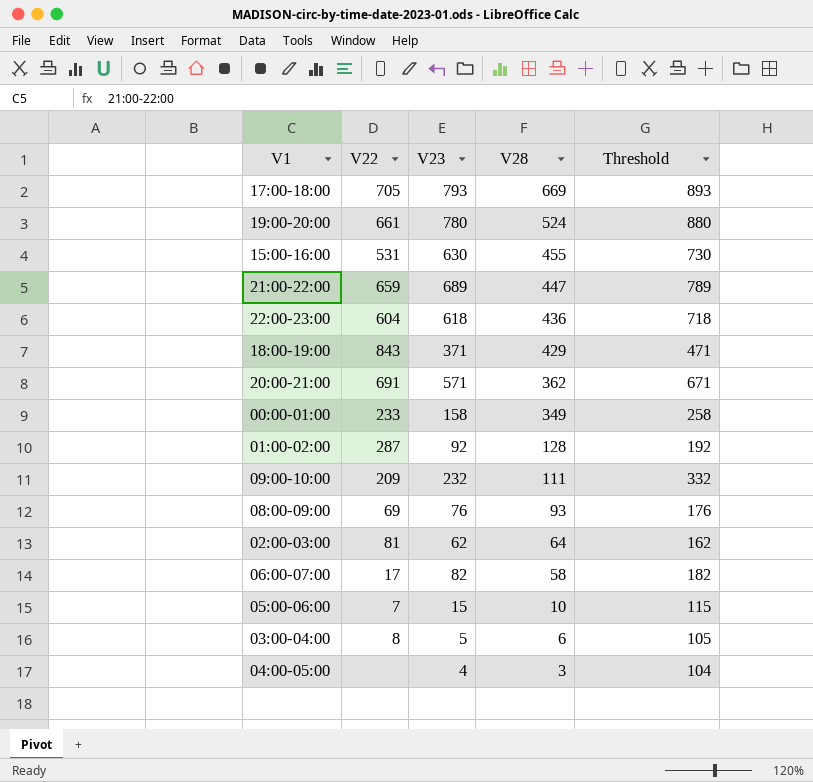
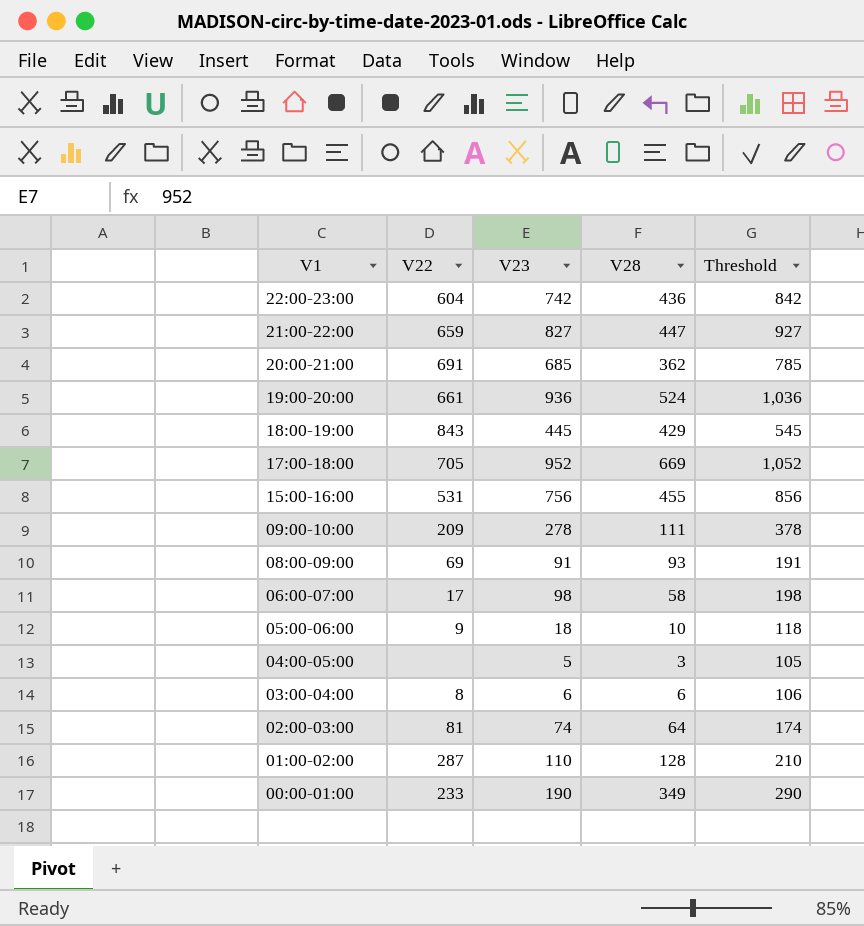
row order: V28 descending -> V1 descending
22:00-23:00 | V23: 618 -> 742
22:00-23:00 | Threshold: 718 -> 842
21:00-22:00 | V23: 689 -> 827
21:00-22:00 | Threshold: 789 -> 927
20:00-21:00 | V23: 571 -> 685
20:00-21:00 | Threshold: 671 -> 785
19:00-20:00 | V23: 780 -> 936
19:00-20:00 | Threshold: 880 -> 1,036
18:00-19:00 | V23: 371 -> 445
18:00-19:00 | Threshold: 471 -> 545
17:00-18:00 | V23: 793 -> 952
17:00-18:00 | Threshold: 893 -> 1,052
15:00-16:00 | V23: 630 -> 756
15:00-16:00 | Threshold: 730 -> 856
09:00-10:00 | V23: 232 -> 278
09:00-10:00 | Threshold: 332 -> 378
08:00-09:00 | V23: 76 -> 91
08:00-09:00 | Threshold: 176 -> 191
06:00-07:00 | V23: 82 -> 98
06:00-07:00 | Threshold: 182 -> 198
05:00-06:00 | V22: 7 -> 9
05:00-06:00 | V23: 15 -> 18
05:00-06:00 | Threshold: 115 -> 118
04:00-05:00 | V23: 4 -> 5
04:00-05:00 | Threshold: 104 -> 105
03:00-04:00 | V23: 5 -> 6
03:00-04:00 | Threshold: 105 -> 106
02:00-03:00 | V23: 62 -> 74
02:00-03:00 | Threshold: 162 -> 174
01:00-02:00 | V23: 92 -> 110
01:00-02:00 | Threshold: 192 -> 210
00:00-01:00 | V23: 158 -> 190
00:00-01:00 | Threshold: 258 -> 290

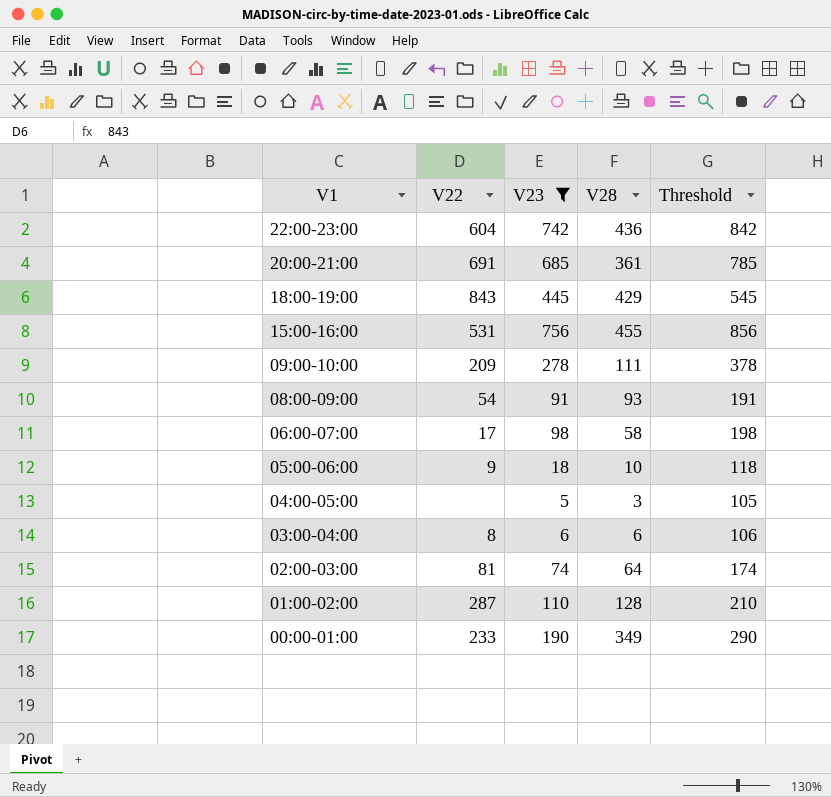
filter: none -> V23 <= 756
20:00-21:00 | V28: 362 -> 361
08:00-09:00 | V22: 69 -> 54

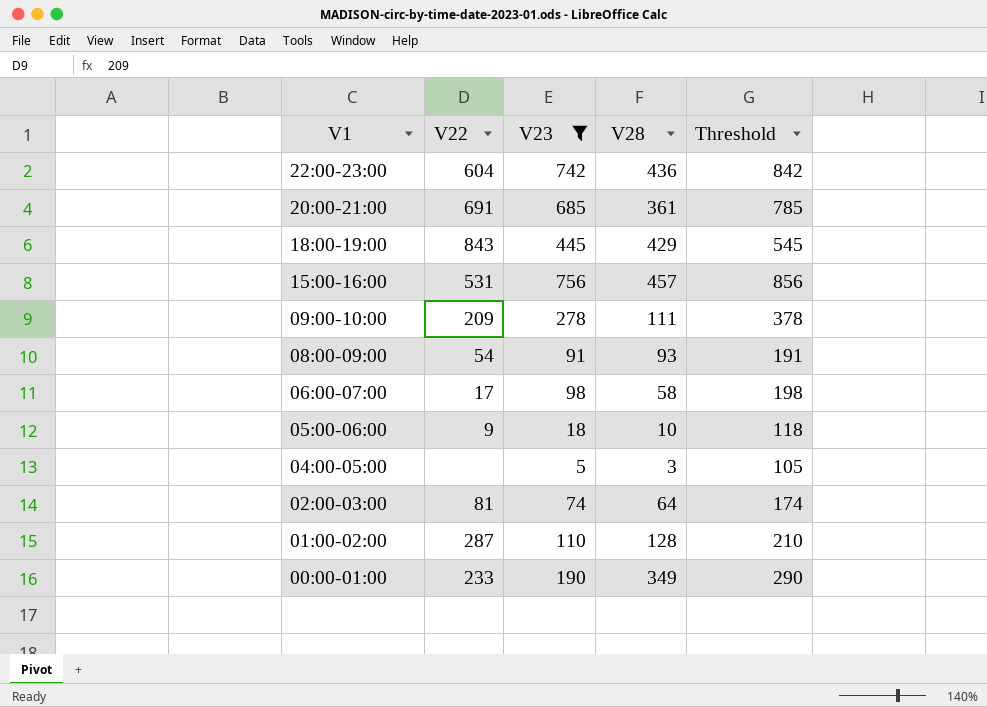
row 03:00-04:00: 8 | 6 | 6 | 106 -> none
15:00-16:00 | V28: 455 -> 457

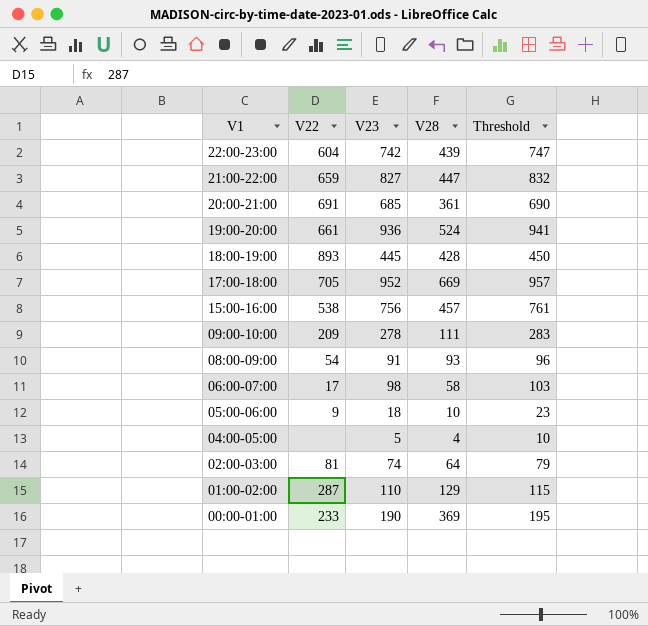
filter: V23 <= 756 -> none
column Threshold | formula: [V23] + 100 -> [V23] + 5
22:00-23:00 | V28: 436 -> 439
18:00-19:00 | V22: 843 -> 893
18:00-19:00 | V28: 429 -> 428
15:00-16:00 | V22: 531 -> 538
04:00-05:00 | V28: 3 -> 4
01:00-02:00 | V28: 128 -> 129
00:00-01:00 | V28: 349 -> 369

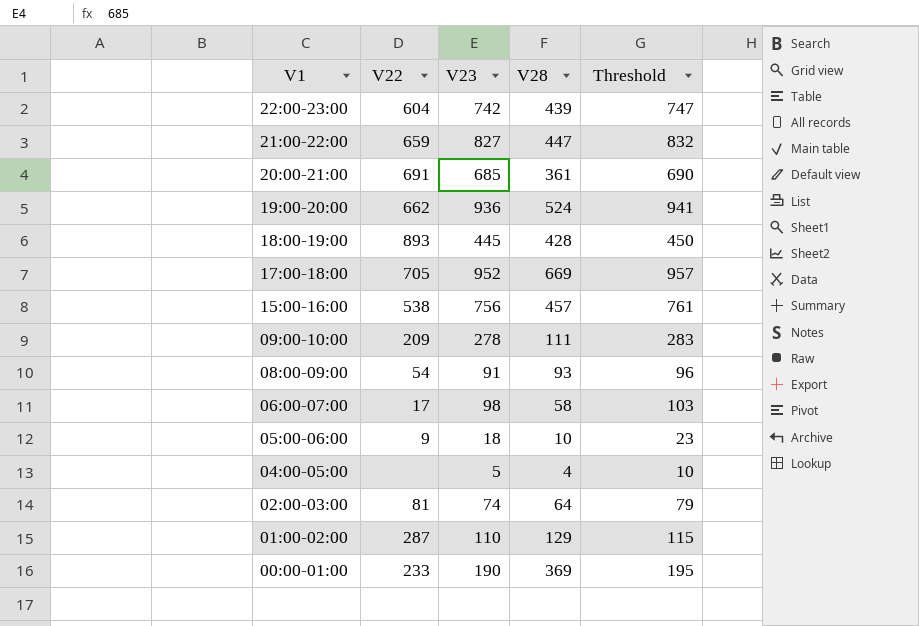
19:00-20:00 | V22: 661 -> 662

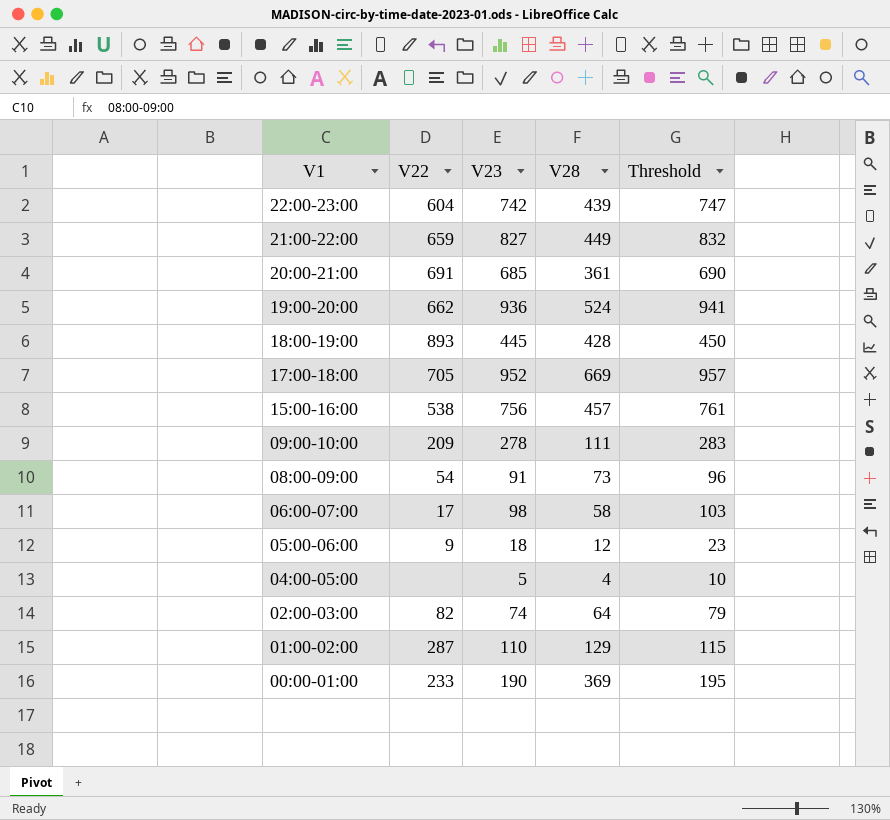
21:00-22:00 | V28: 447 -> 449
08:00-09:00 | V28: 93 -> 73
05:00-06:00 | V28: 10 -> 12
02:00-03:00 | V22: 81 -> 82

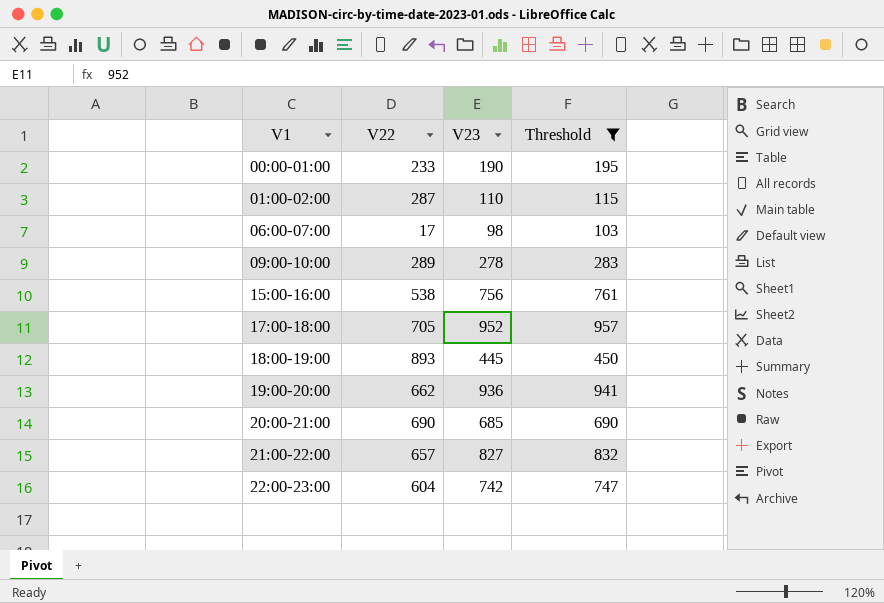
filter: none -> Threshold >= 103
row order: V1 descending -> V1 ascending
column V28 | position: 4 -> none
09:00-10:00 | V22: 209 -> 289
20:00-21:00 | V22: 691 -> 690
21:00-22:00 | V22: 659 -> 657

